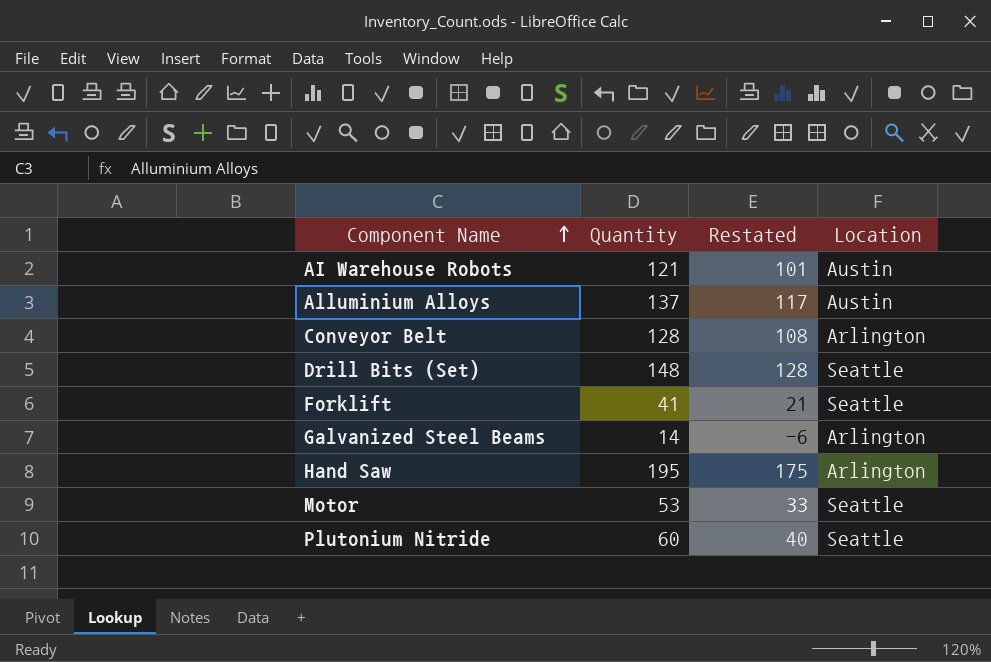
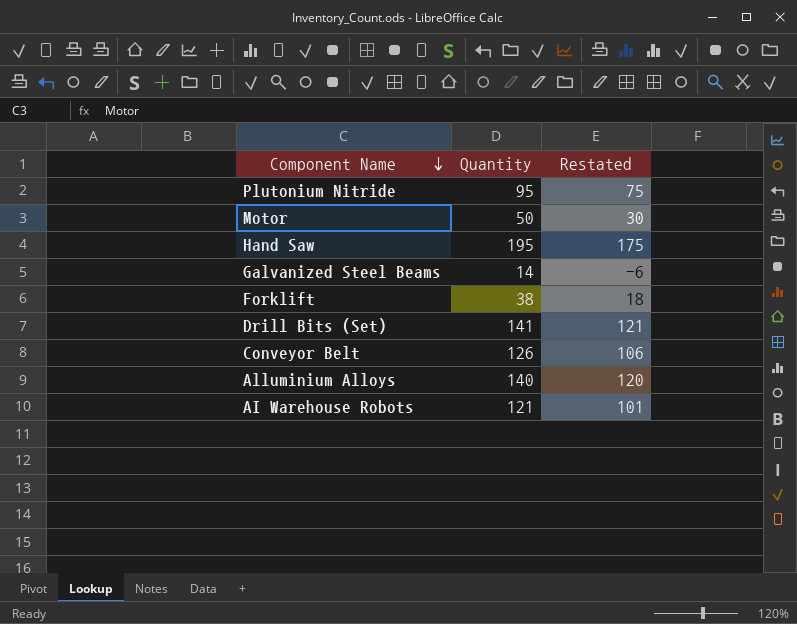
row order: Component Name ascending -> Component Name descending
column Location | position: 4 -> none
Plutonium Nitride | Quantity: 60 -> 95
Plutonium Nitride | Restated: 40 -> 75
Motor | Quantity: 53 -> 50
Motor | Restated: 33 -> 30
Forklift | Quantity: 41 -> 38
Forklift | Restated: 21 -> 18
Drill Bits (Set) | Quantity: 148 -> 141
Drill Bits (Set) | Restated: 128 -> 121
Conveyor Belt | Quantity: 128 -> 126
Conveyor Belt | Restated: 108 -> 106
Alluminium Alloys | Quantity: 137 -> 140
Alluminium Alloys | Restated: 117 -> 120

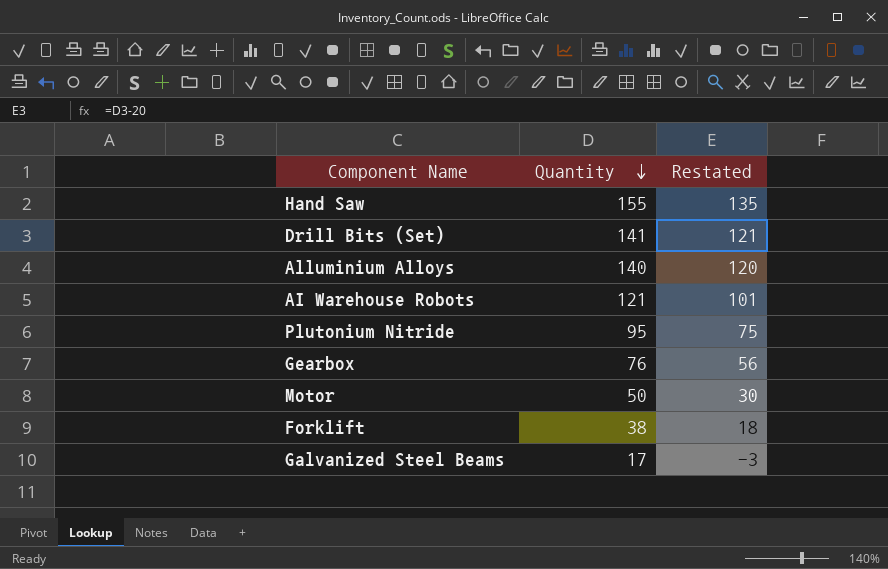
row order: Component Name descending -> Quantity descending
row Conveyor Belt: 126 | 106 -> none
Hand Saw | Quantity: 195 -> 155
Hand Saw | Restated: 175 -> 135
row Gearbox: none -> 76 | 56
Galvanized Steel Beams | Quantity: 14 -> 17
Galvanized Steel Beams | Restated: -6 -> -3

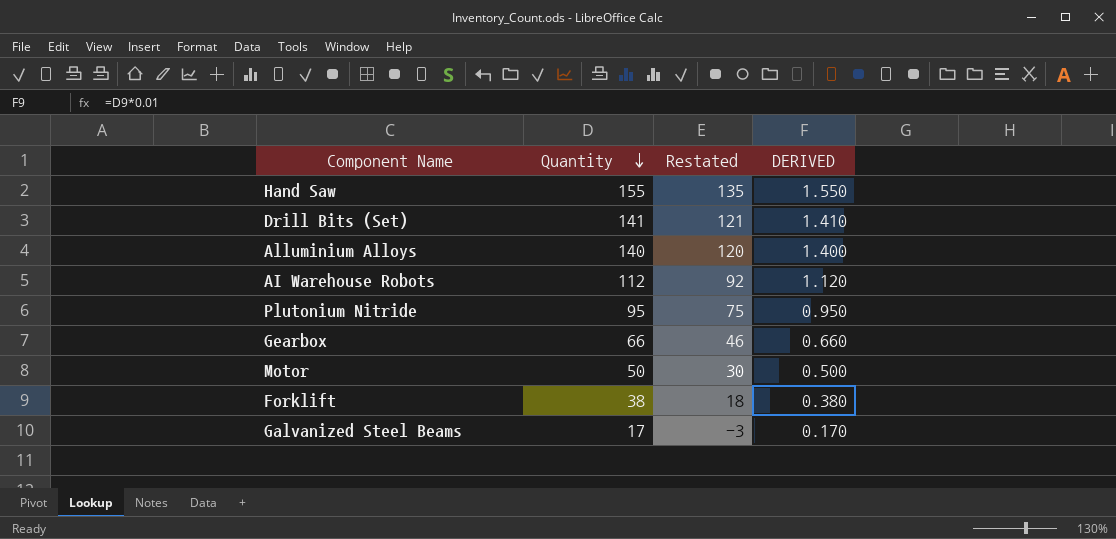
column DERIVED | formula: none -> [Quantity] * 0.01
AI Warehouse Robots | Quantity: 121 -> 112
AI Warehouse Robots | Restated: 101 -> 92
Gearbox | Quantity: 76 -> 66
Gearbox | Restated: 56 -> 46

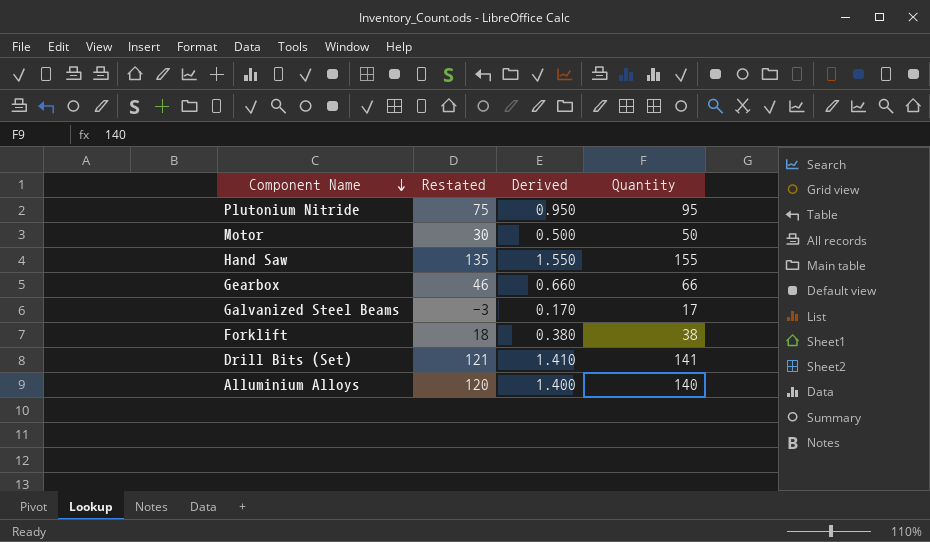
row order: Quantity descending -> Component Name descending
column name: DERIVED -> Derived
column Quantity | position: 2 -> 4
row AI Warehouse Robots: 112 | 92 | 1.120 -> none

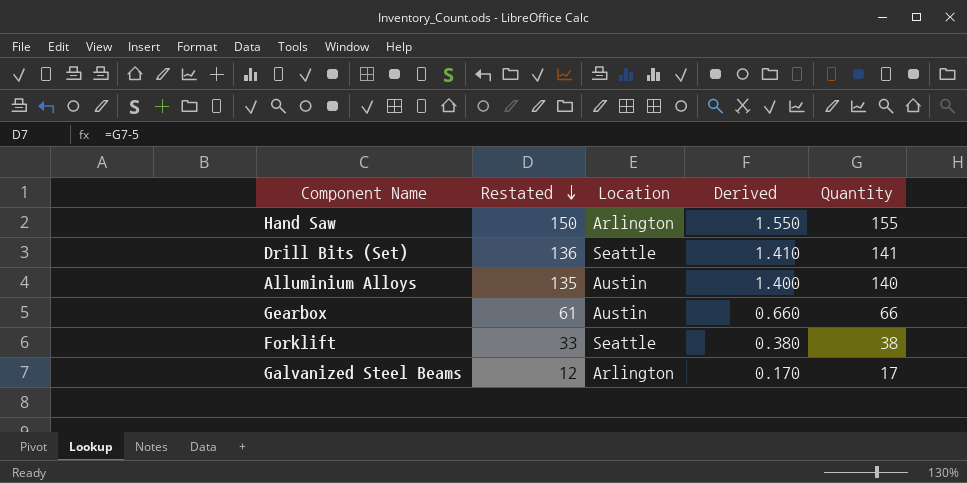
row order: Component Name descending -> Restated descending
column Restated | formula: [Quantity] - 20 -> [Quantity] - 5
column Location | position: none -> 3
row Plutonium Nitride: 75 | 0.950 | 95 -> none
row Motor: 30 | 0.500 | 50 -> none

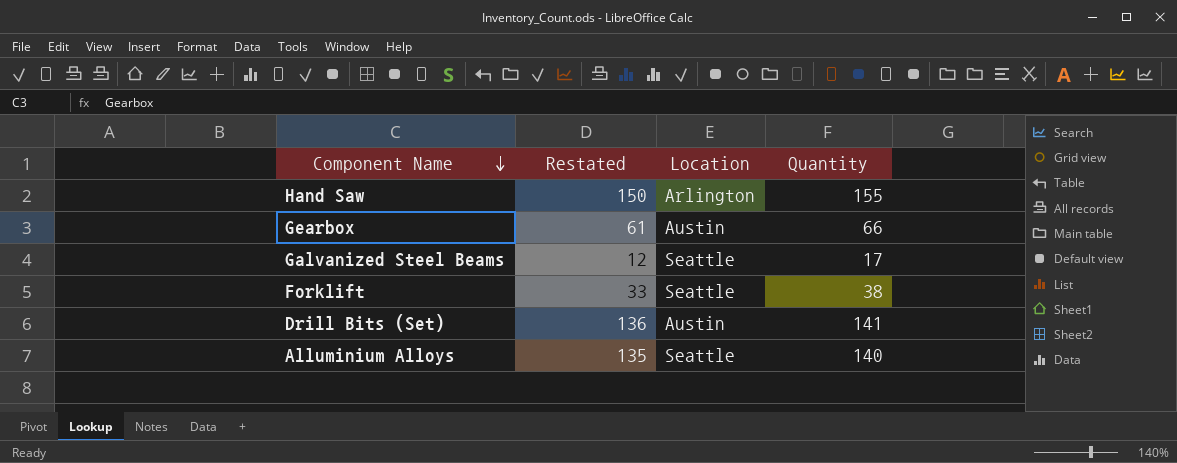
row order: Restated descending -> Component Name descending
column Derived | formula: [Quantity] * 0.01 -> none
Galvanized Steel Beams | Location: Arlington -> Seattle
Drill Bits (Set) | Location: Seattle -> Austin
Alluminium Alloys | Location: Austin -> Seattle

